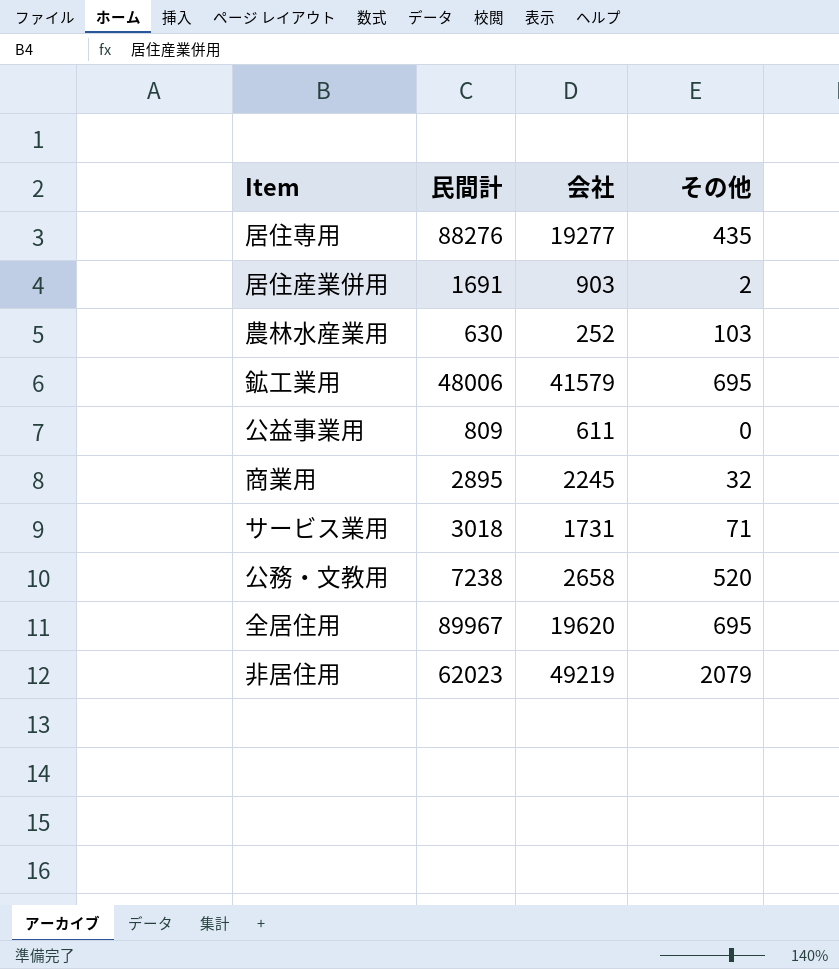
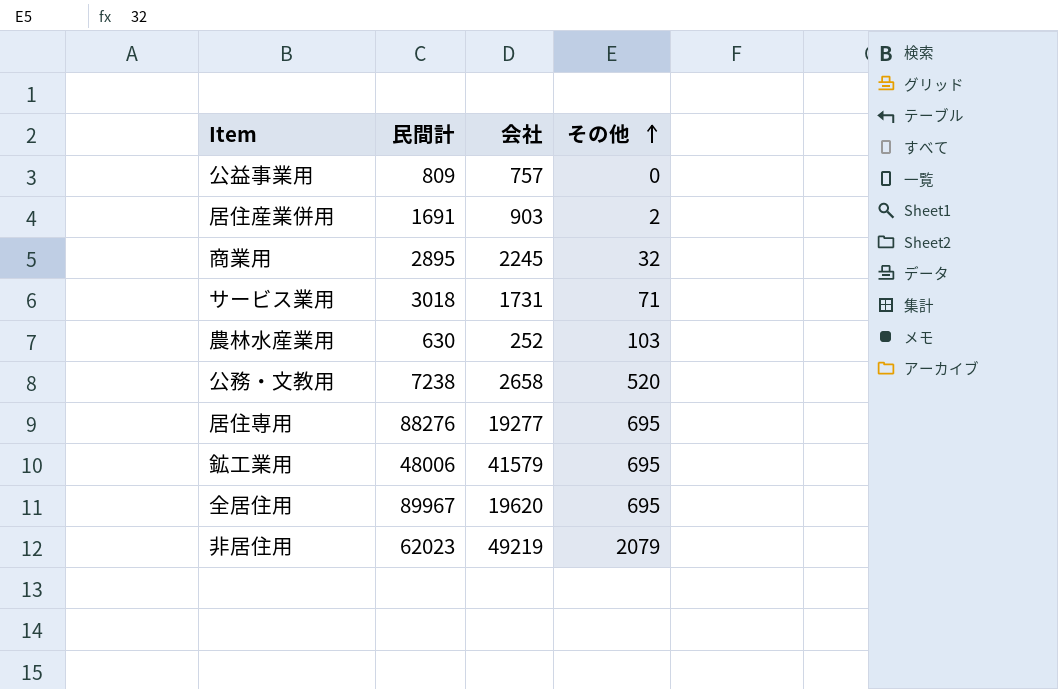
row order: none -> その他 ascending
公益事業用 | 会社: 611 -> 757
居住専用 | その他: 435 -> 695

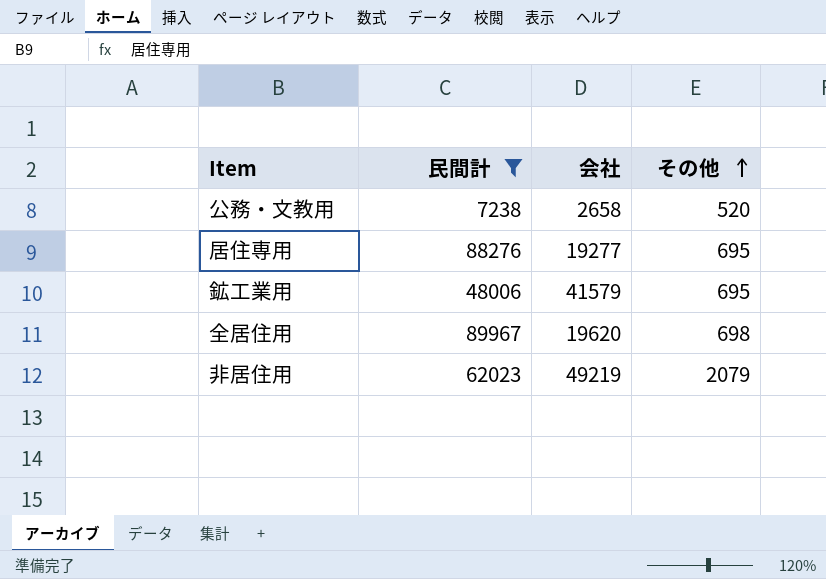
filter: none -> 民間計 >= 7238
全居住用 | その他: 695 -> 698

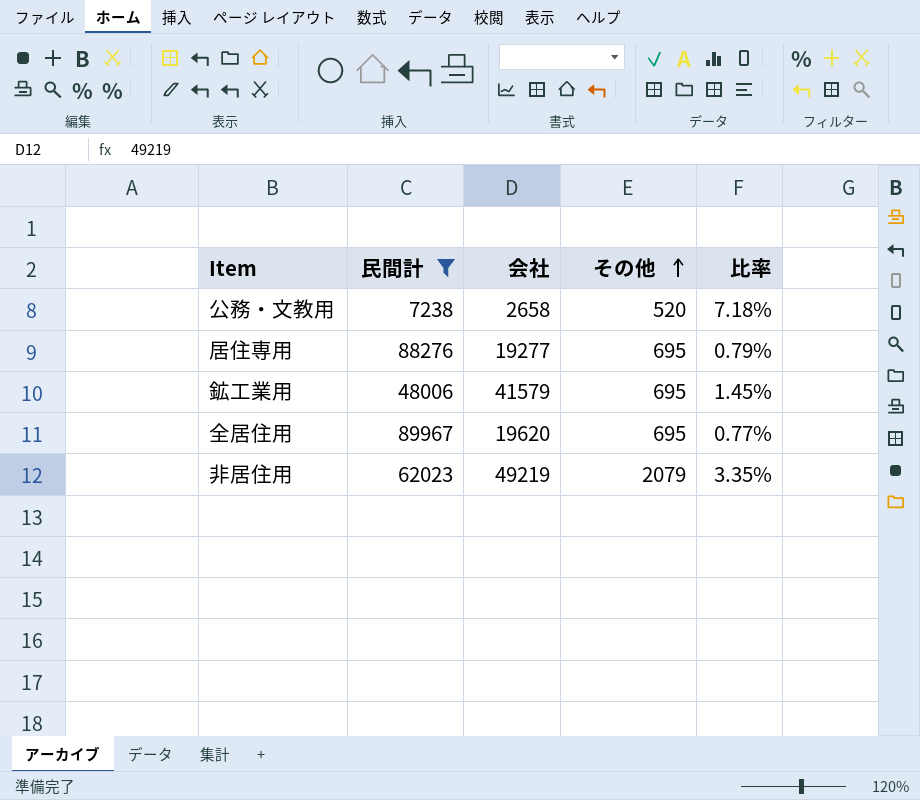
column 比率 | formula: none -> [その他] / [民間計]
全居住用 | その他: 698 -> 695

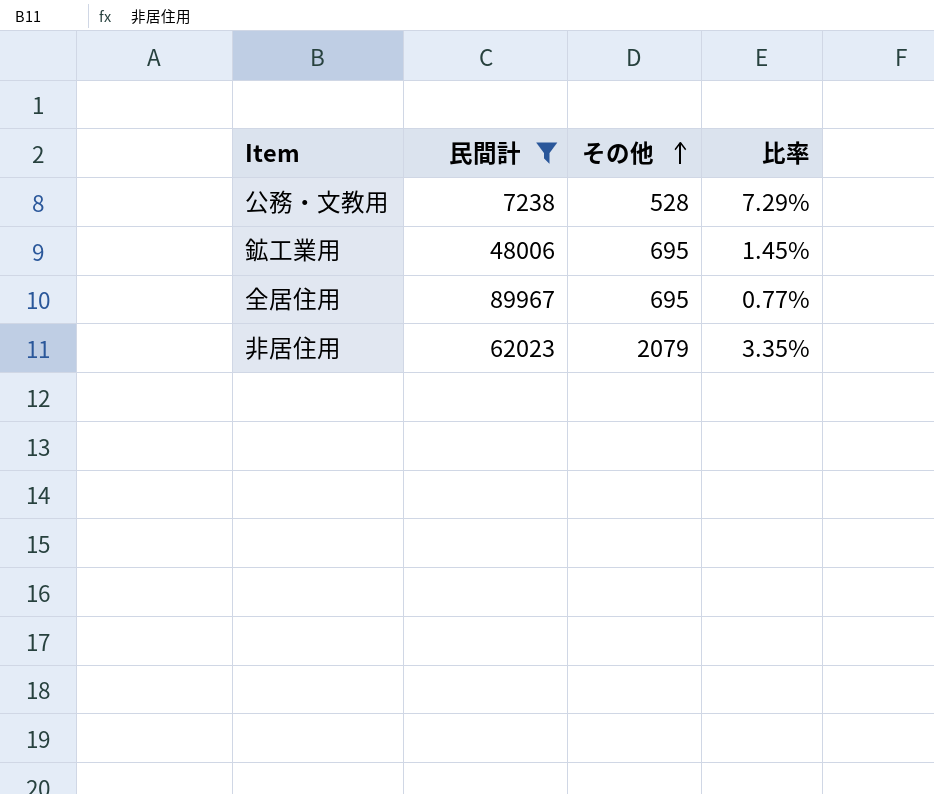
column 会社 | position: 3 -> none
row 居住専用: 88276 | 19277 | 695 | 0.79% -> none
公務・文教用 | その他: 520 -> 528
公務・文教用 | 比率: 7.18% -> 7.29%

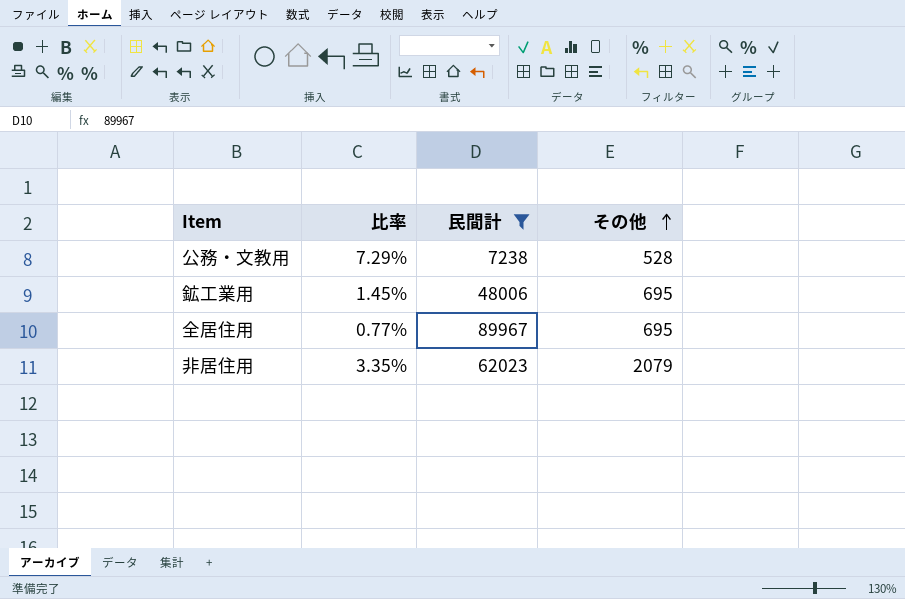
column 比率 | position: 4 -> 2

